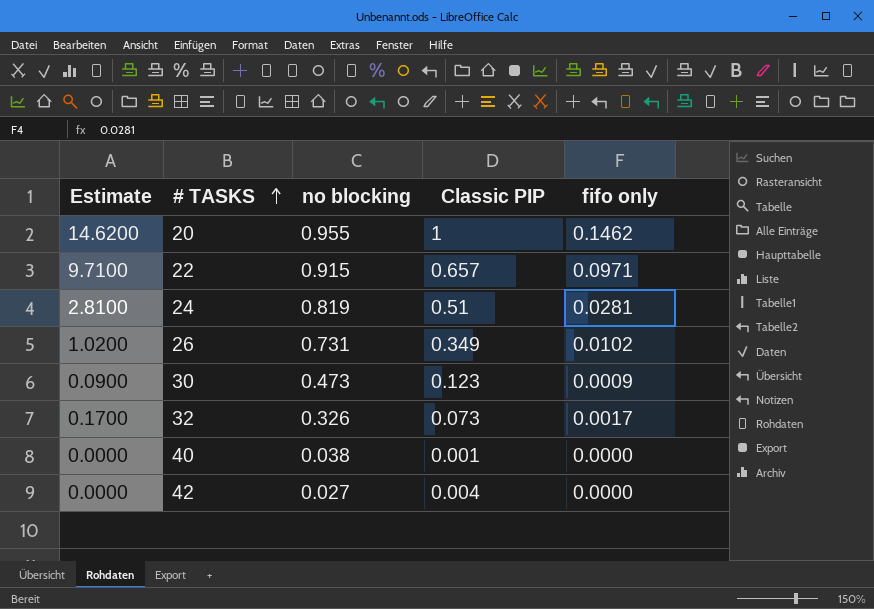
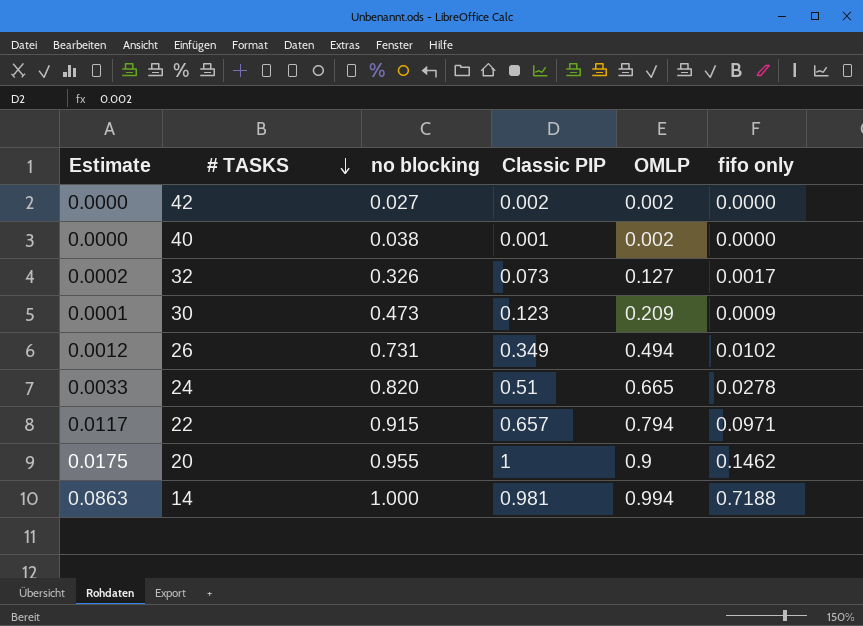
row order: # TASKS ascending -> # TASKS descending
column Estimate | formula: [fifo only] * 100 -> [fifo only] * 0.12
column OMLP | position: none -> 5
42 | Classic PIP: 0.004 -> 0.002
24 | no blocking: 0.819 -> 0.820
24 | fifo only: 0.0281 -> 0.0278
row 14: none -> 0.0863 | 1.000 | 0.981 | 0.994 | 0.7188

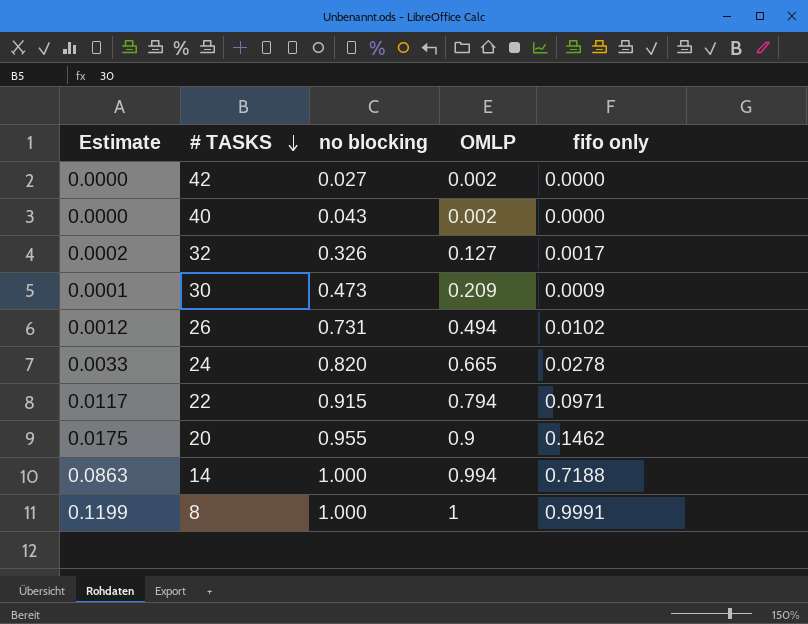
column Classic PIP | position: 4 -> none
40 | no blocking: 0.038 -> 0.043
row 8: none -> 0.1199 | 1.000 | 1 | 0.9991

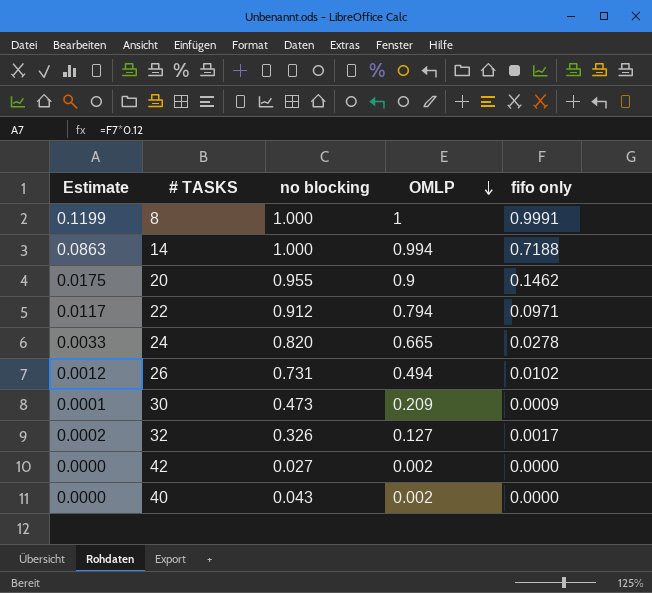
row order: # TASKS descending -> OMLP descending
22 | no blocking: 0.915 -> 0.912

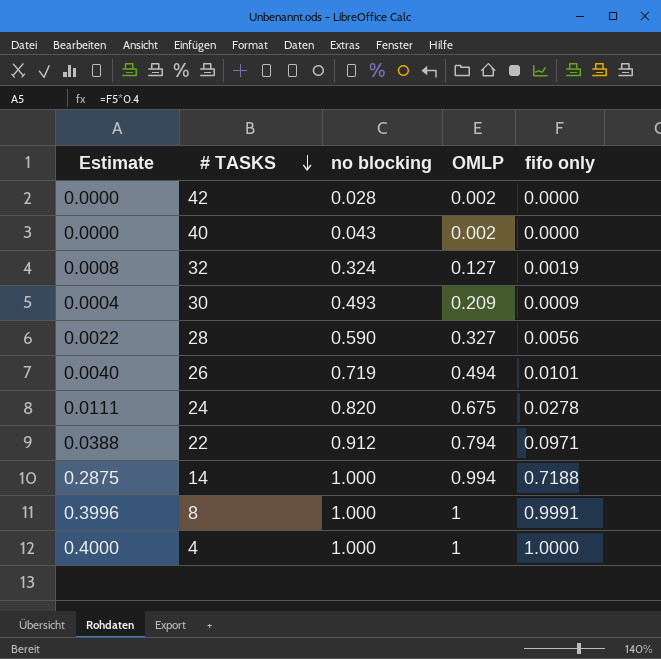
row order: OMLP descending -> # TASKS descending
column Estimate | formula: [fifo only] * 0.12 -> [fifo only] * 0.4
row 20: 0.0175 | 0.955 | 0.9 | 0.1462 -> none
42 | no blocking: 0.027 -> 0.028
32 | no blocking: 0.326 -> 0.324
32 | fifo only: 0.0017 -> 0.0019
30 | no blocking: 0.473 -> 0.493
row 28: none -> 0.0022 | 0.590 | 0.327 | 0.0056
26 | no blocking: 0.731 -> 0.719
26 | fifo only: 0.0102 -> 0.0101
24 | OMLP: 0.665 -> 0.675
row 4: none -> 0.4000 | 1.000 | 1 | 1.0000

